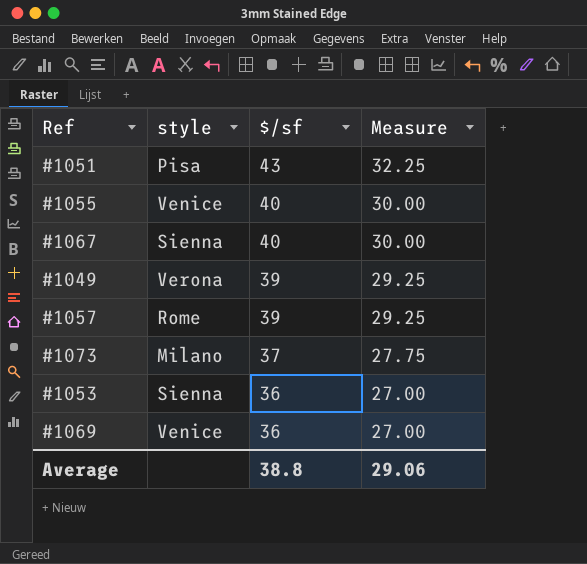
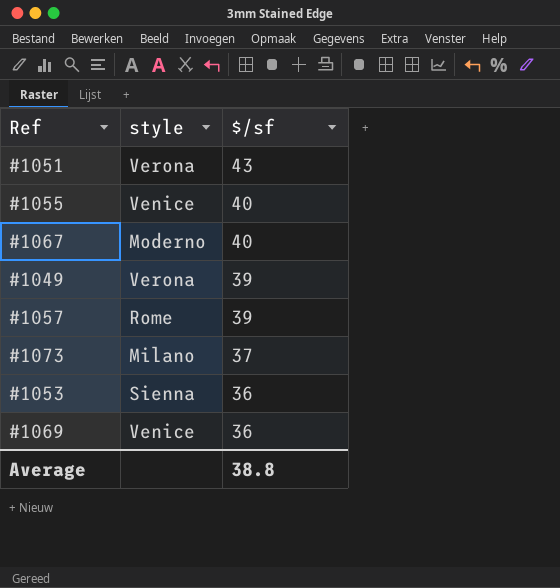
column Measure | formula: [$/sf] * 0.75 -> none
#1051 | style: Pisa -> Verona
#1067 | style: Sienna -> Moderno

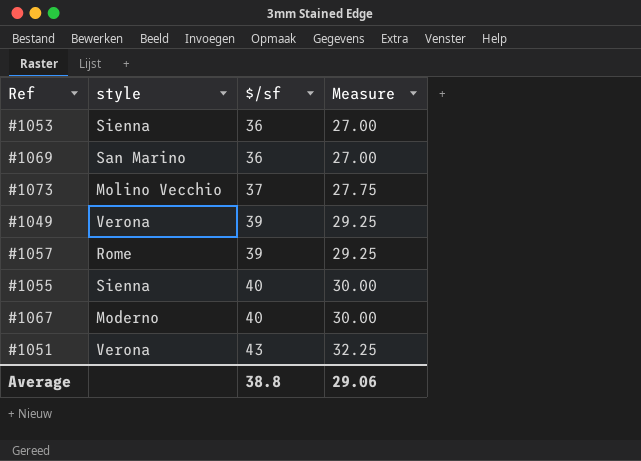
row order: $/sf descending -> $/sf ascending
column Measure | formula: none -> [$/sf] * 0.75
#1069 | style: Venice -> San Marino
#1073 | style: Milano -> Molino Vecchio
#1055 | style: Venice -> Sienna

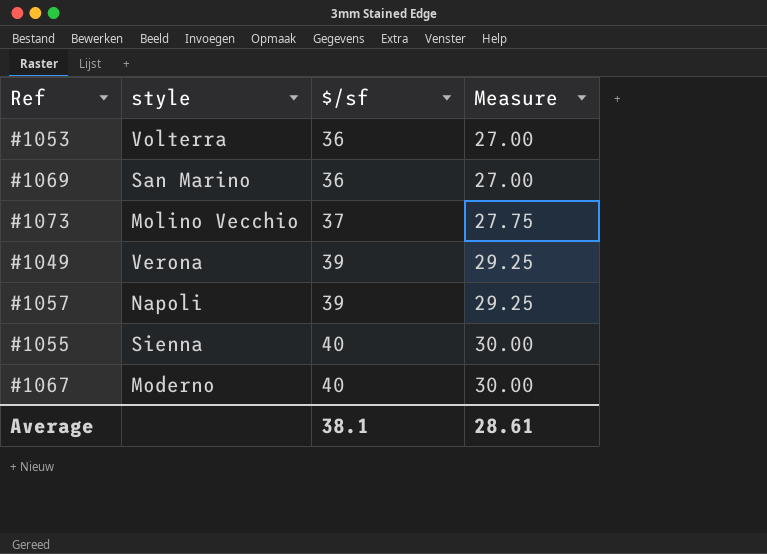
row #1051: Verona | 43 | 32.25 -> none
#1053 | style: Sienna -> Volterra
#1057 | style: Rome -> Napoli
Average | $/sf: 38.8 -> 38.1
Average | Measure: 29.06 -> 28.61

